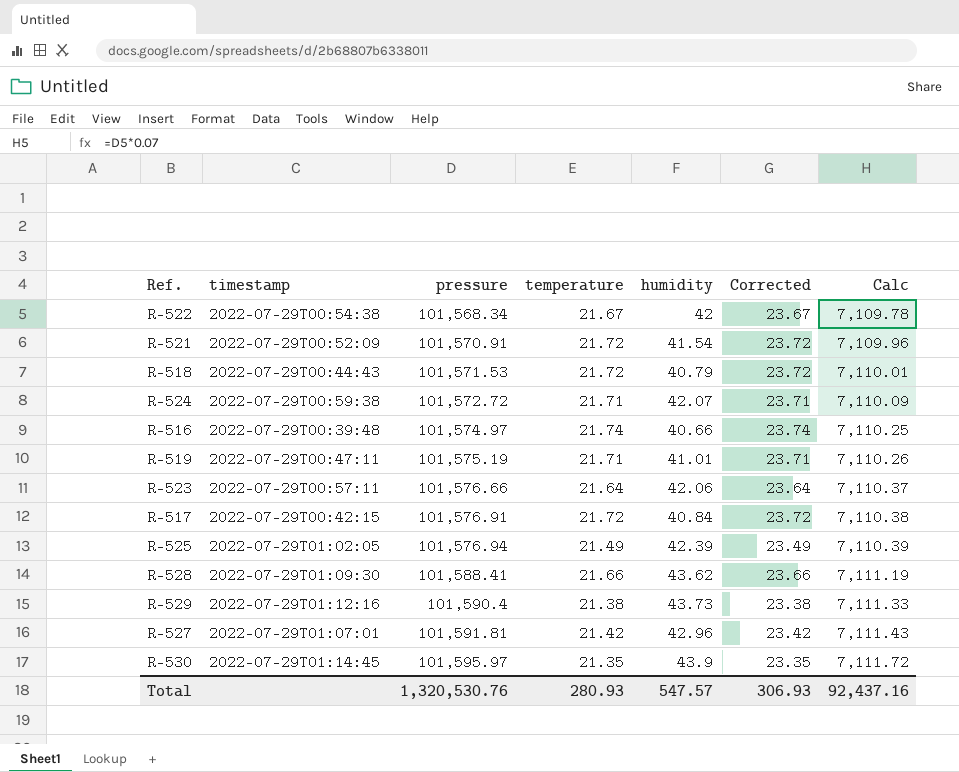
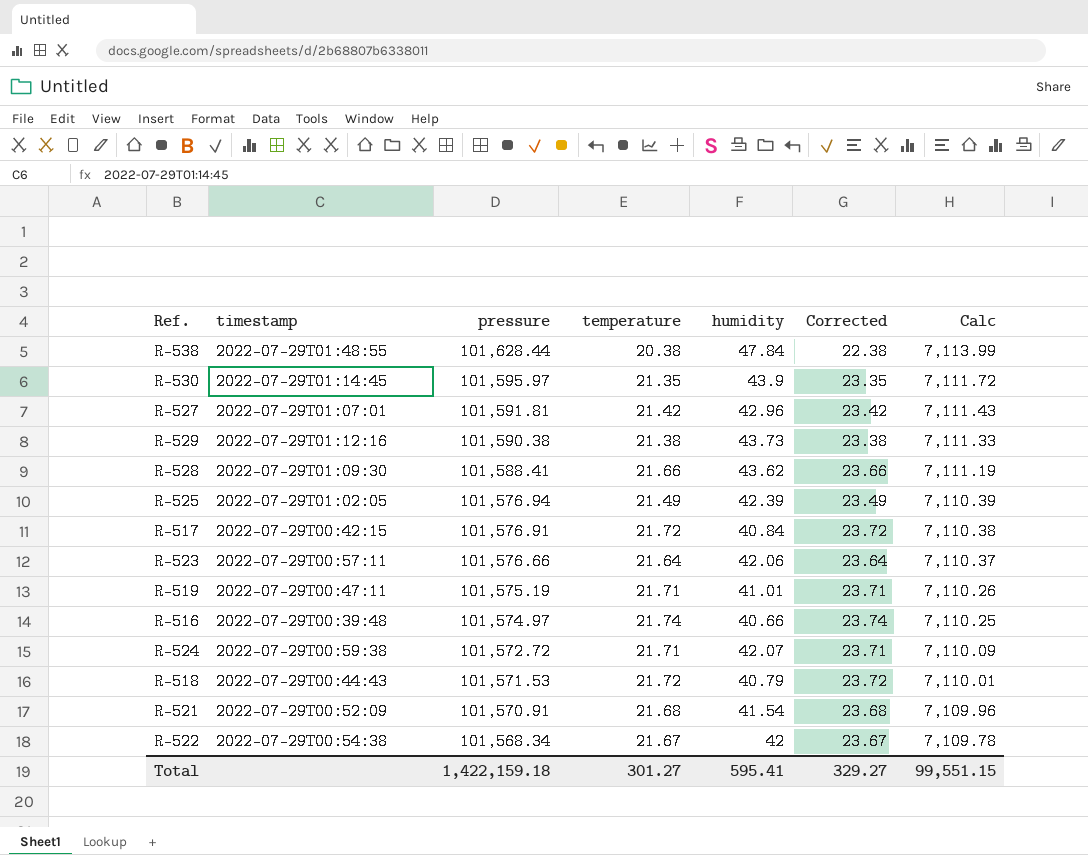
row order: pressure ascending -> pressure descending
row R-538: none -> 2022-07-29T01:48:55 | 101,628.44 | 20.38 | 47.84 | 22.38 | 7,113.99
R-529 | pressure: 101,590.4 -> 101,590.38
R-521 | temperature: 21.72 -> 21.68
R-521 | Corrected: 23.72 -> 23.68
Total | pressure: 1,320,530.76 -> 1,422,159.18
Total | temperature: 280.93 -> 301.27
Total | humidity: 547.57 -> 595.41
Total | Corrected: 306.93 -> 329.27
Total | Calc: 92,437.16 -> 99,551.15

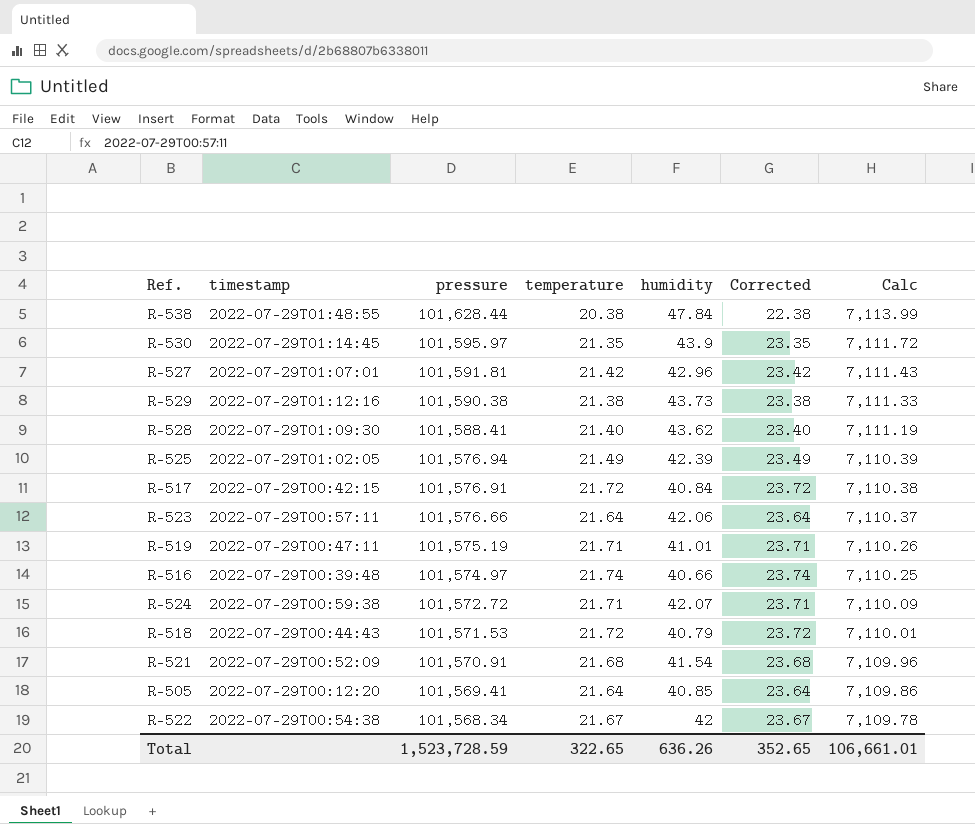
R-528 | temperature: 21.66 -> 21.40
R-528 | Corrected: 23.66 -> 23.40
row R-505: none -> 2022-07-29T00:12:20 | 101,569.41 | 21.64 | 40.85 | 23.64 | 7,109.86
Total | pressure: 1,422,159.18 -> 1,523,728.59
Total | temperature: 301.27 -> 322.65
Total | humidity: 595.41 -> 636.26
Total | Corrected: 329.27 -> 352.65
Total | Calc: 99,551.15 -> 106,661.01

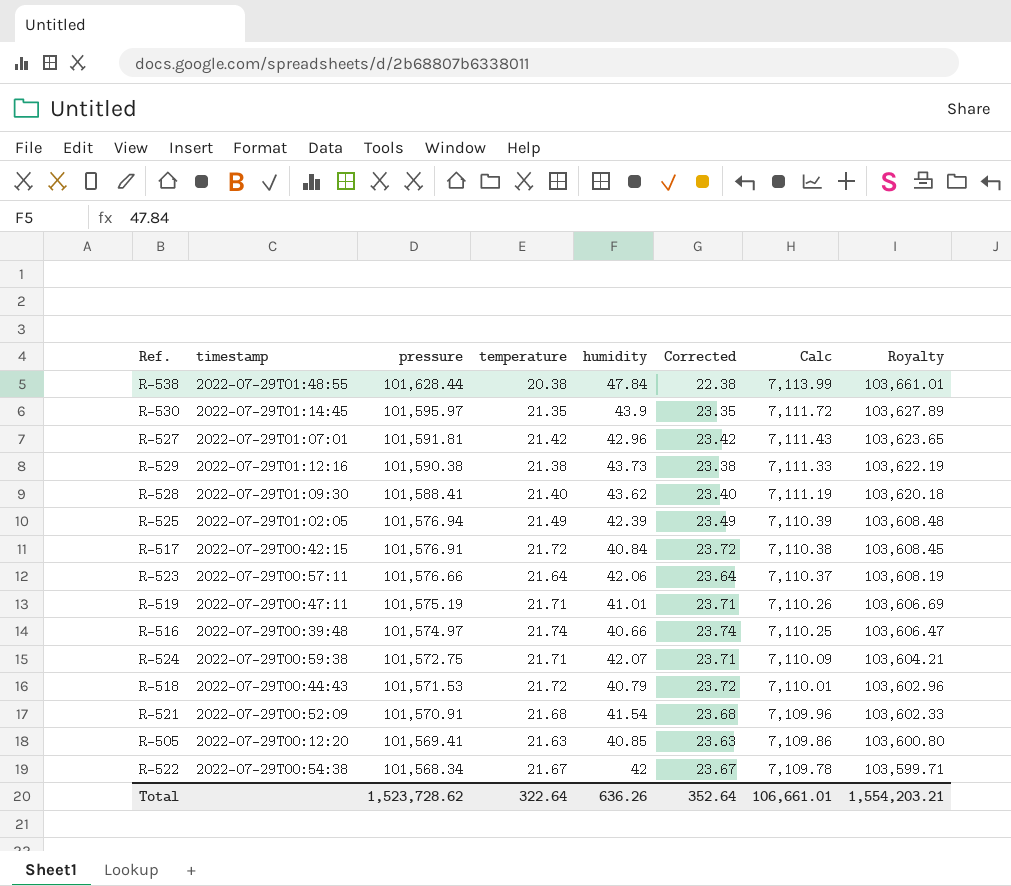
column Royalty | formula: none -> [pressure] * 1.02
R-524 | pressure: 101,572.72 -> 101,572.75
R-505 | temperature: 21.64 -> 21.63
R-505 | Corrected: 23.64 -> 23.63
Total | pressure: 1,523,728.59 -> 1,523,728.62
Total | temperature: 322.65 -> 322.64
Total | Corrected: 352.65 -> 352.64

